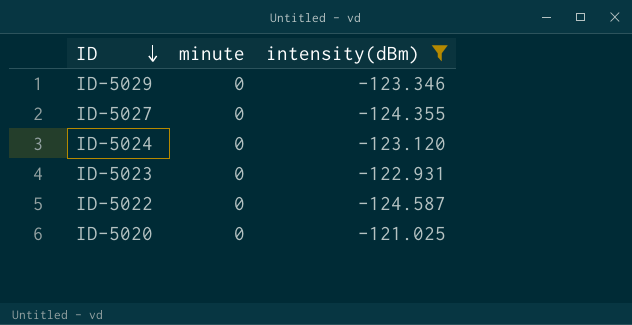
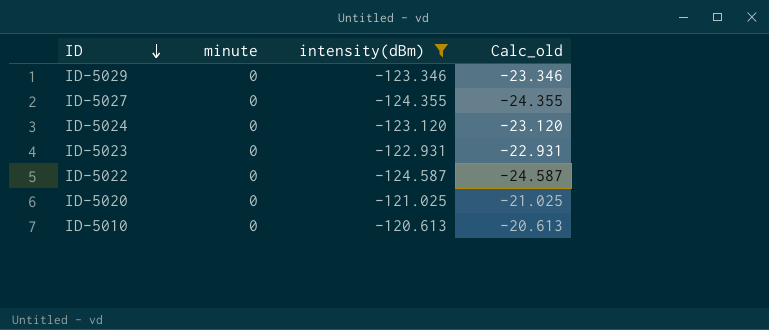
column Calc_old | formula: none -> [intensity(dBm)] + 100
row ID-5010: none -> 0 | -120.613 | -20.613

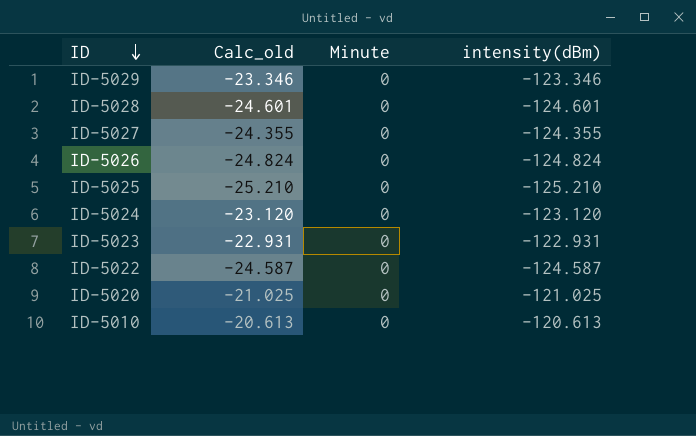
filter: intensity(dBm) >= -124.587 -> none
column Calc_old | position: 4 -> 2
column name: minute -> Minute

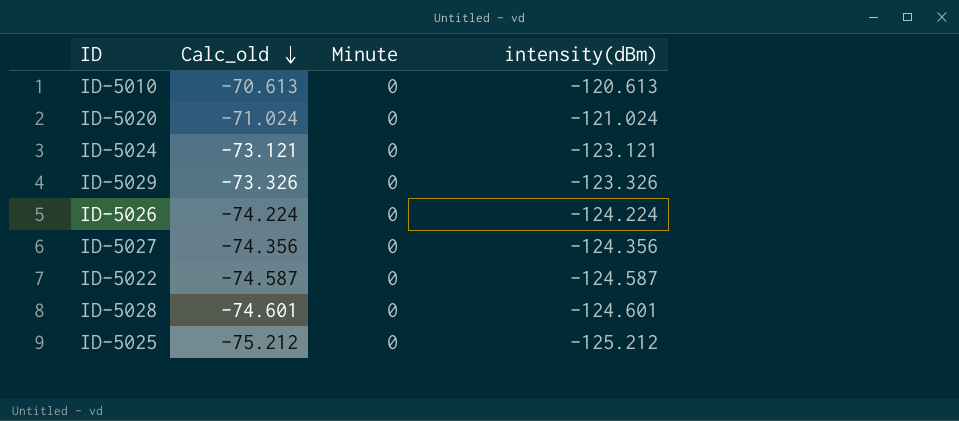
row order: ID descending -> Calc_old descending
column Calc_old | formula: [intensity(dBm)] + 100 -> [intensity(dBm)] + 50
row ID-5023: -22.931 | 0 | -122.931 -> none
ID-5020 | intensity(dBm): -121.025 -> -121.024
ID-5024 | intensity(dBm): -123.120 -> -123.121
ID-5029 | intensity(dBm): -123.346 -> -123.326
ID-5026 | intensity(dBm): -124.824 -> -124.224
ID-5027 | intensity(dBm): -124.355 -> -124.356
ID-5025 | intensity(dBm): -125.210 -> -125.212

